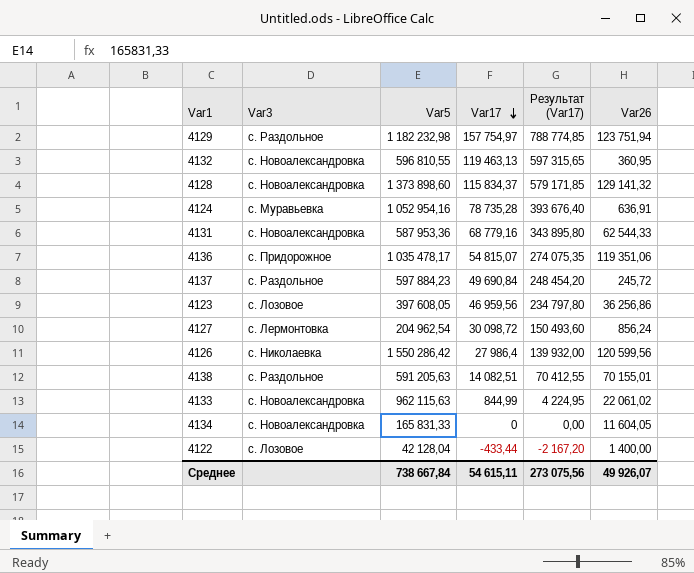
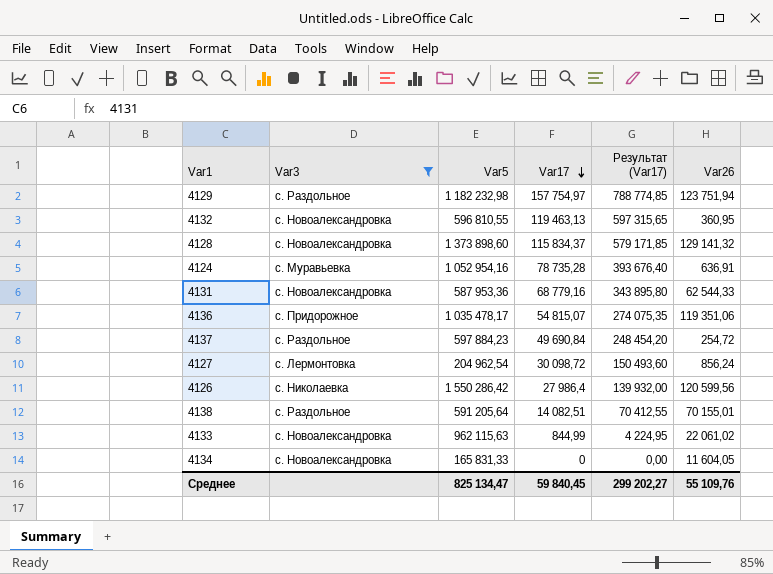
filter: none -> Var3 != с. Лозовое
4137 | Var26: 245,72 -> 254,72
4138 | Var5: 591 205,63 -> 591 205,64
Среднее | Var5: 738 667,84 -> 825 134,47
Среднее | Var17: 54 615,11 -> 59 840,45
Среднее | Результат (Var17): 273 075,56 -> 299 202,27
Среднее | Var26: 49 926,07 -> 55 109,76

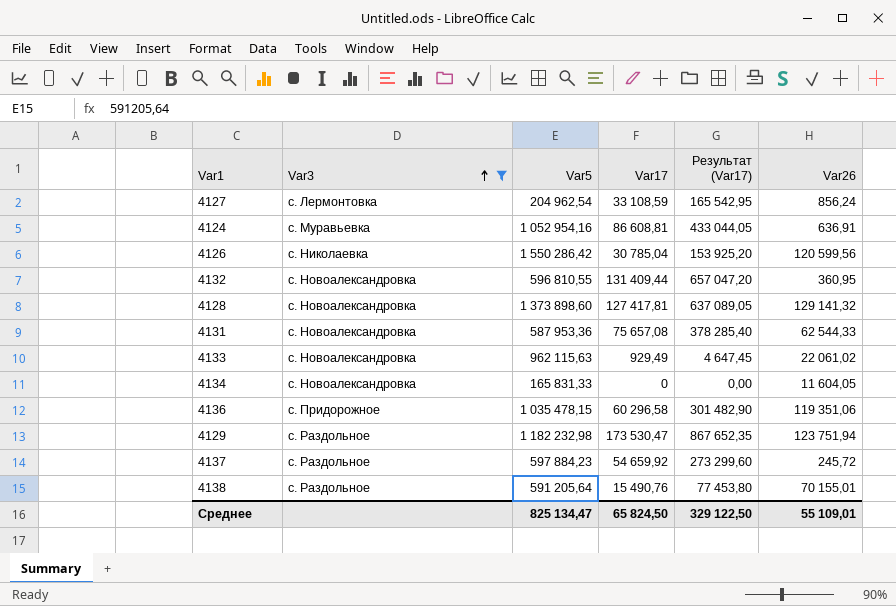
row order: Var17 descending -> Var3 ascending
4127 | Var17: 30 098,72 -> 33 108,59
4127 | Результат (Var17): 150 493,60 -> 165 542,95
4124 | Var17: 78 735,28 -> 86 608,81
4124 | Результат (Var17): 393 676,40 -> 433 044,05
4126 | Var17: 27 986,4 -> 30 785,04
4126 | Результат (Var17): 139 932,00 -> 153 925,20
4132 | Var17: 119 463,13 -> 131 409,44
4132 | Результат (Var17): 597 315,65 -> 657 047,20
4128 | Var17: 115 834,37 -> 127 417,81
4128 | Результат (Var17): 579 171,85 -> 637 089,05
4131 | Var17: 68 779,16 -> 75 657,08
4131 | Результат (Var17): 343 895,80 -> 378 285,40
4133 | Var17: 844,99 -> 929,49
4133 | Результат (Var17): 4 224,95 -> 4 647,45
4136 | Var5: 1 035 478,17 -> 1 035 478,15
4136 | Var17: 54 815,07 -> 60 296,58
4136 | Результат (Var17): 274 075,35 -> 301 482,90
4129 | Var17: 157 754,97 -> 173 530,47
4129 | Результат (Var17): 788 774,85 -> 867 652,35
4137 | Var17: 49 690,84 -> 54 659,92
4137 | Результат (Var17): 248 454,20 -> 273 299,60
4137 | Var26: 254,72 -> 245,72
4138 | Var17: 14 082,51 -> 15 490,76
4138 | Результат (Var17): 70 412,55 -> 77 453,80
Среднее | Var17: 59 840,45 -> 65 824,50
Среднее | Результат (Var17): 299 202,27 -> 329 122,50
Среднее | Var26: 55 109,76 -> 55 109,01

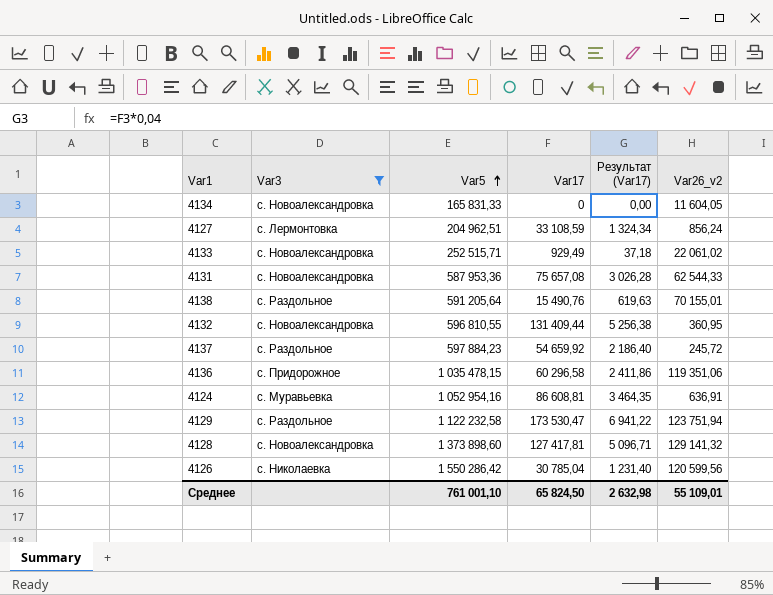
row order: Var3 ascending -> Var5 ascending
column Результат (Var17) | formula: [Var17] * 5 -> [Var17] * 0,04
column name: Var26 -> Var26_v2
4127 | Var5: 204 962,54 -> 204 962,51
4133 | Var5: 962 115,63 -> 252 515,71
4129 | Var5: 1 182 232,98 -> 1 122 232,58
Среднее | Var5: 825 134,47 -> 761 001,10
Среднее | Результат (Var17): 329 122,50 -> 2 632,98

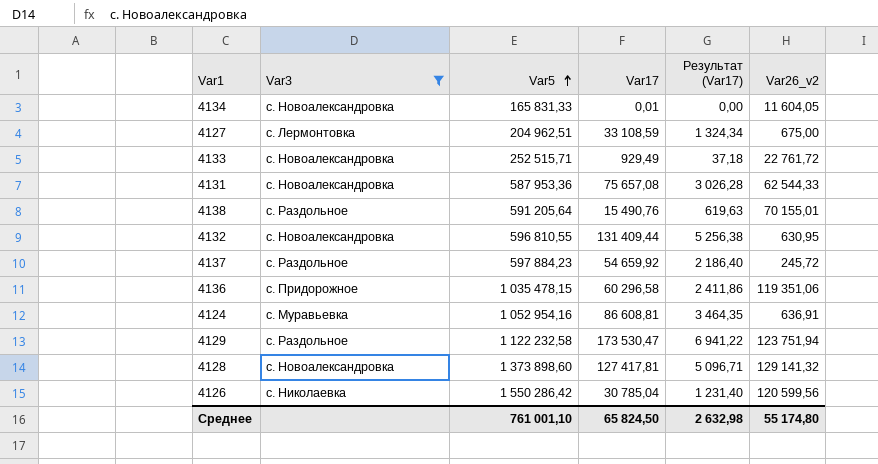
4134 | Var17: 0 -> 0,01
4127 | Var26_v2: 856,24 -> 675,00
4133 | Var26_v2: 22 061,02 -> 22 761,72
4132 | Var26_v2: 360,95 -> 630,95
Среднее | Var26_v2: 55 109,01 -> 55 174,80

